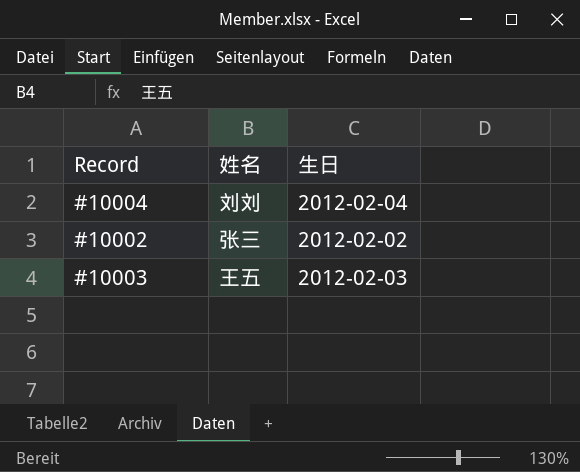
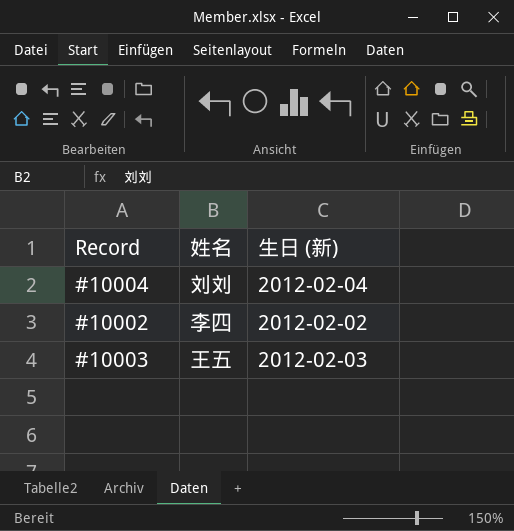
column name: 生日 -> 生日 (新)
#10002 | 姓名: 张三 -> 李四

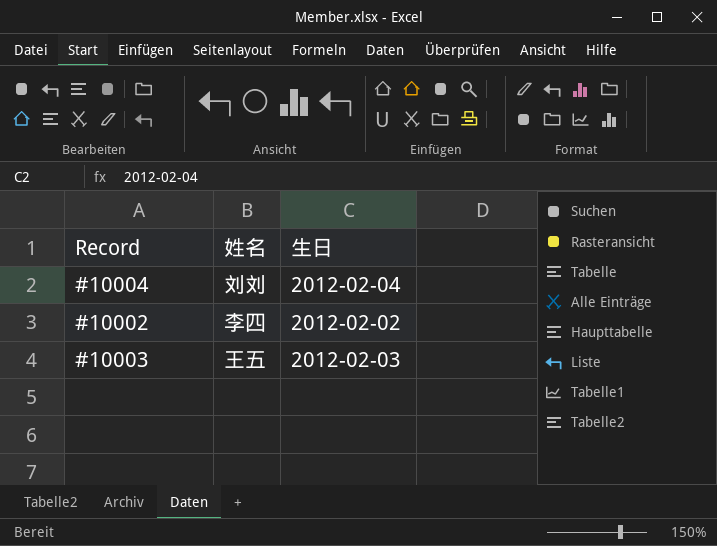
column name: 生日 (新) -> 生日

